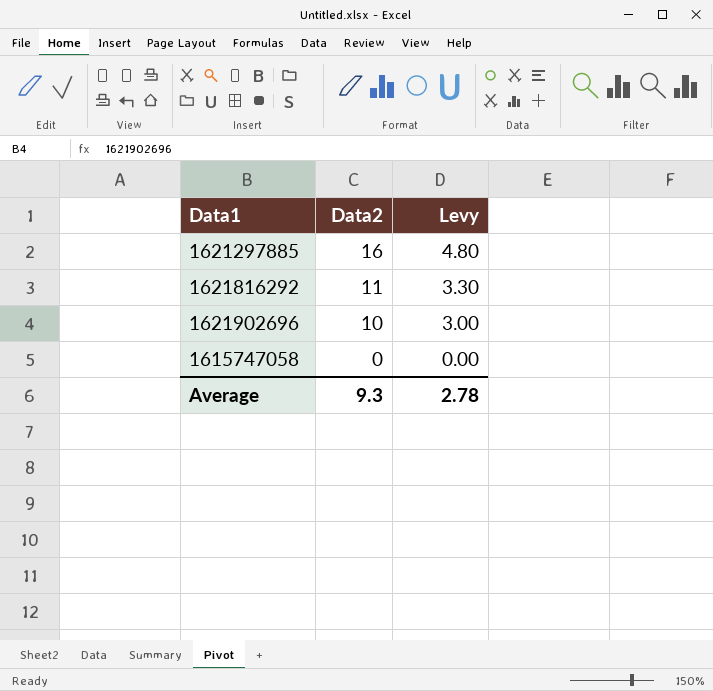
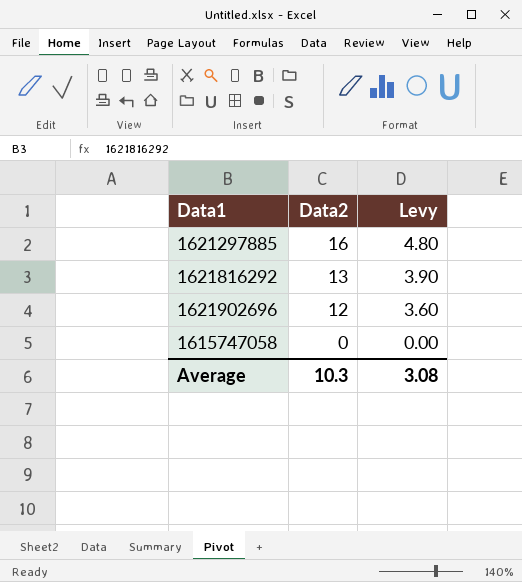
1621816292 | Data2: 11 -> 13
1621816292 | Levy: 3.30 -> 3.90
1621902696 | Data2: 10 -> 12
1621902696 | Levy: 3.00 -> 3.60
Average | Data2: 9.3 -> 10.3
Average | Levy: 2.78 -> 3.08

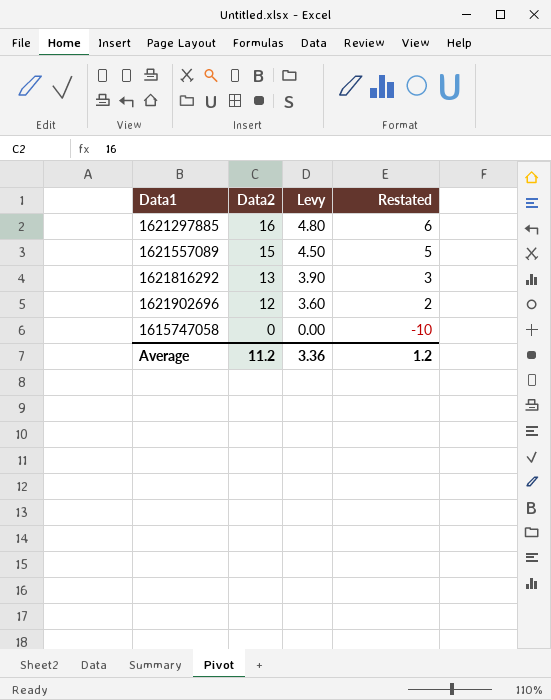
column Restated | formula: none -> [Data2] - 10
row 1621557089: none -> 15 | 4.50 | 5
Average | Data2: 10.3 -> 11.2
Average | Levy: 3.08 -> 3.36

